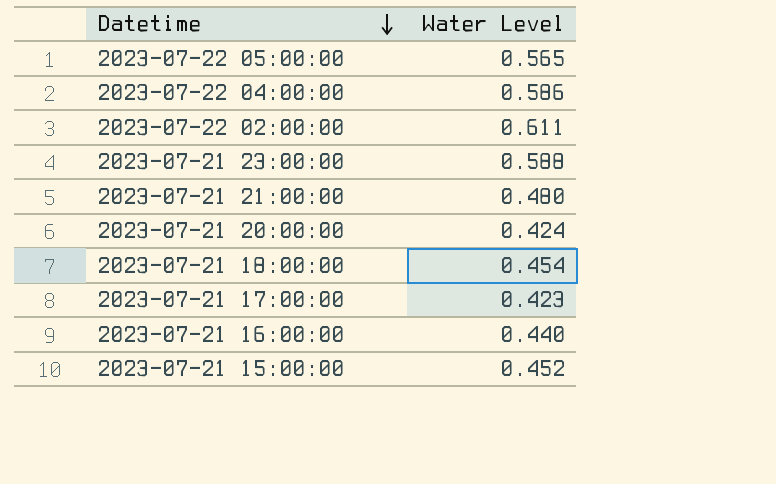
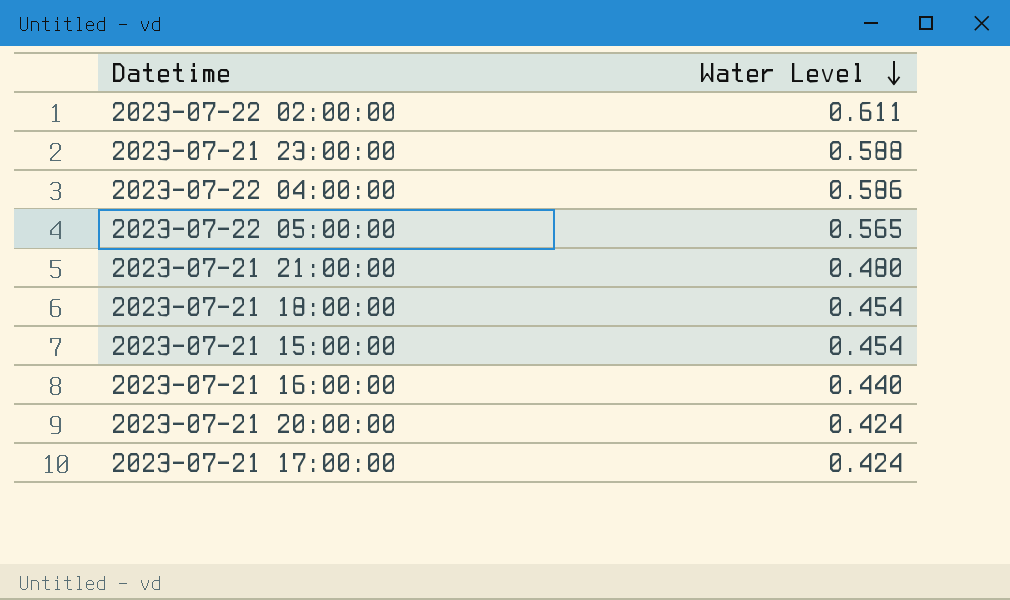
row order: Datetime descending -> Water Level descending
2023-07-21 15:00:00 | Water Level: 0.452 -> 0.454
2023-07-21 17:00:00 | Water Level: 0.423 -> 0.424

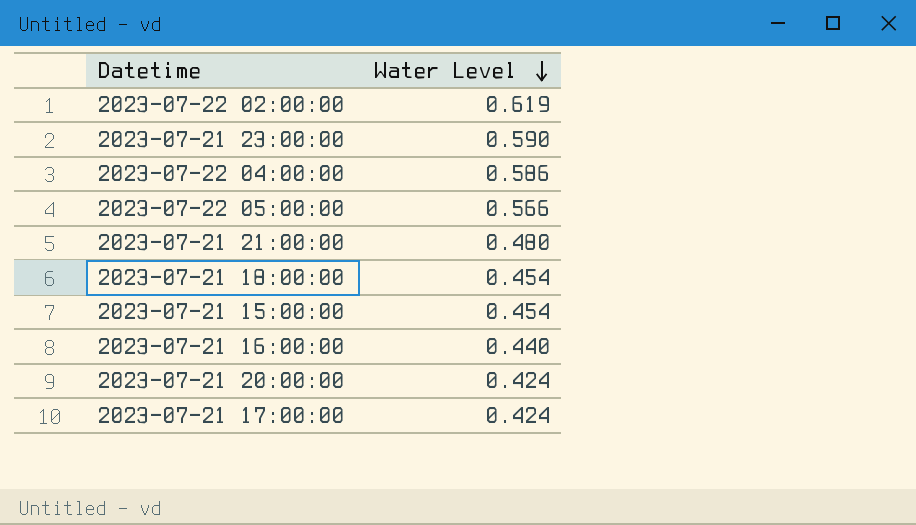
2023-07-22 02:00:00 | Water Level: 0.611 -> 0.619
2023-07-21 23:00:00 | Water Level: 0.588 -> 0.590
2023-07-22 05:00:00 | Water Level: 0.565 -> 0.566

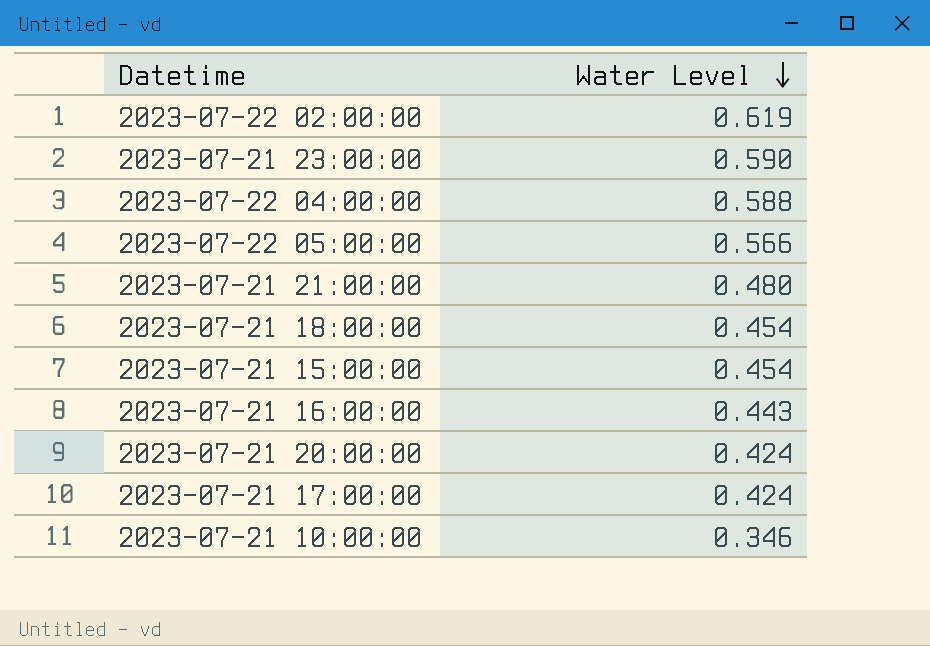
2023-07-22 04:00:00 | Water Level: 0.586 -> 0.588
2023-07-21 16:00:00 | Water Level: 0.440 -> 0.443
row 2023-07-21 10:00:00: none -> 0.346

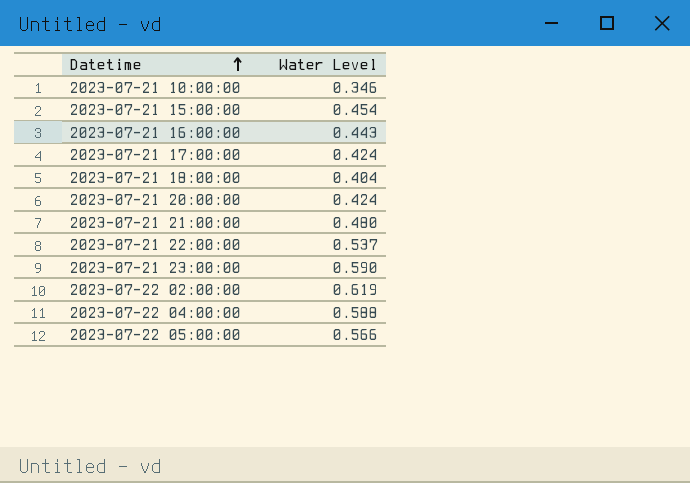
row order: Water Level descending -> Datetime ascending
2023-07-21 18:00:00 | Water Level: 0.454 -> 0.404
row 2023-07-21 22:00:00: none -> 0.537

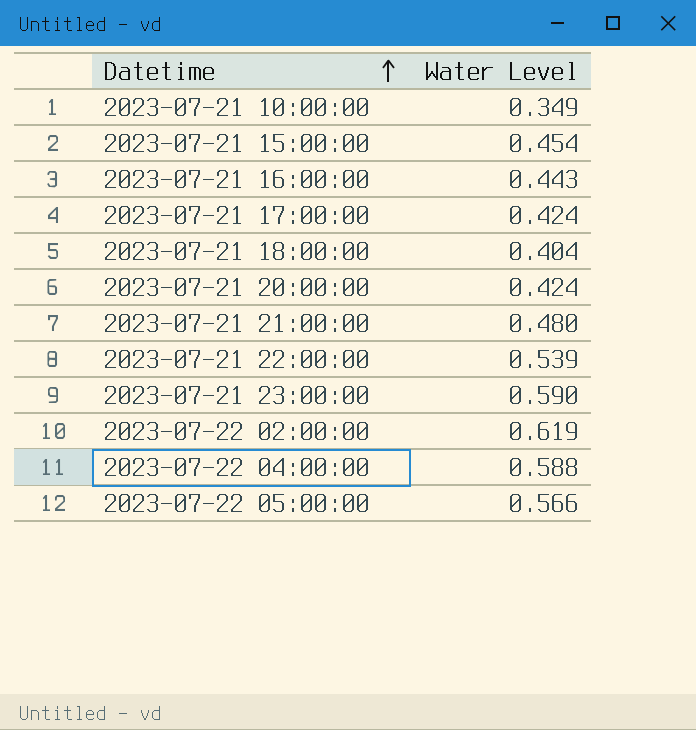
2023-07-21 10:00:00 | Water Level: 0.346 -> 0.349
2023-07-21 22:00:00 | Water Level: 0.537 -> 0.539

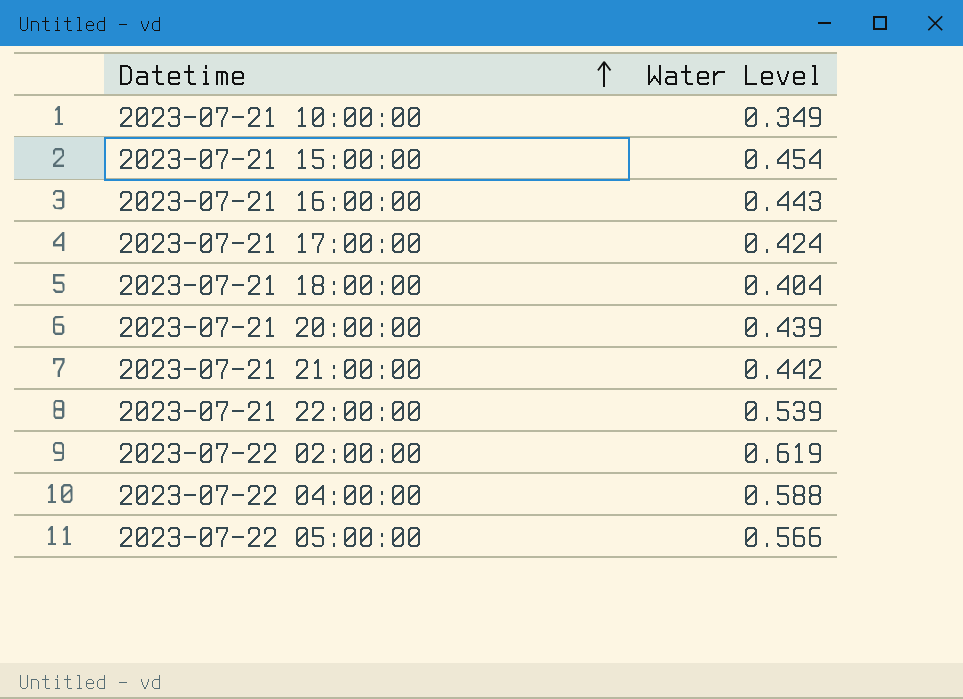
row 2023-07-21 23:00:00: 0.590 -> none
2023-07-21 20:00:00 | Water Level: 0.424 -> 0.439
2023-07-21 21:00:00 | Water Level: 0.480 -> 0.442

